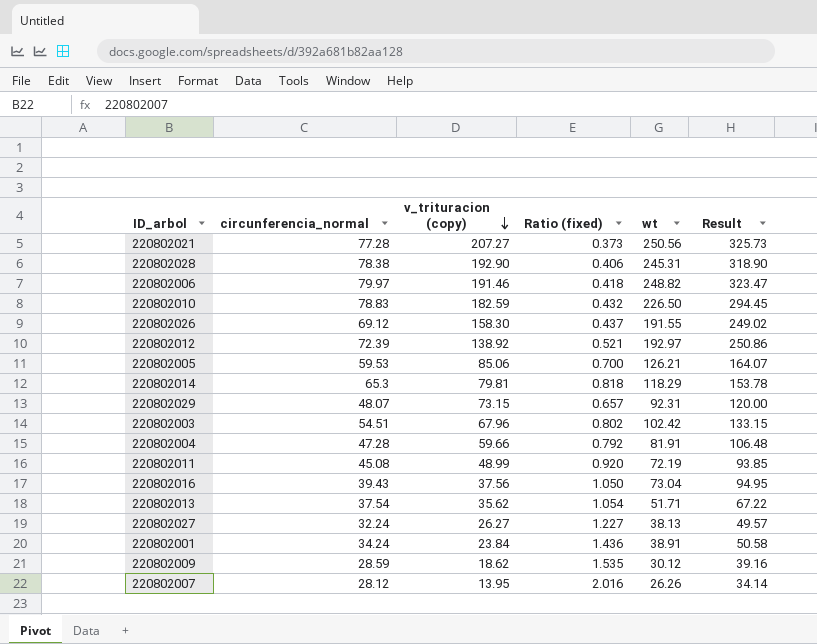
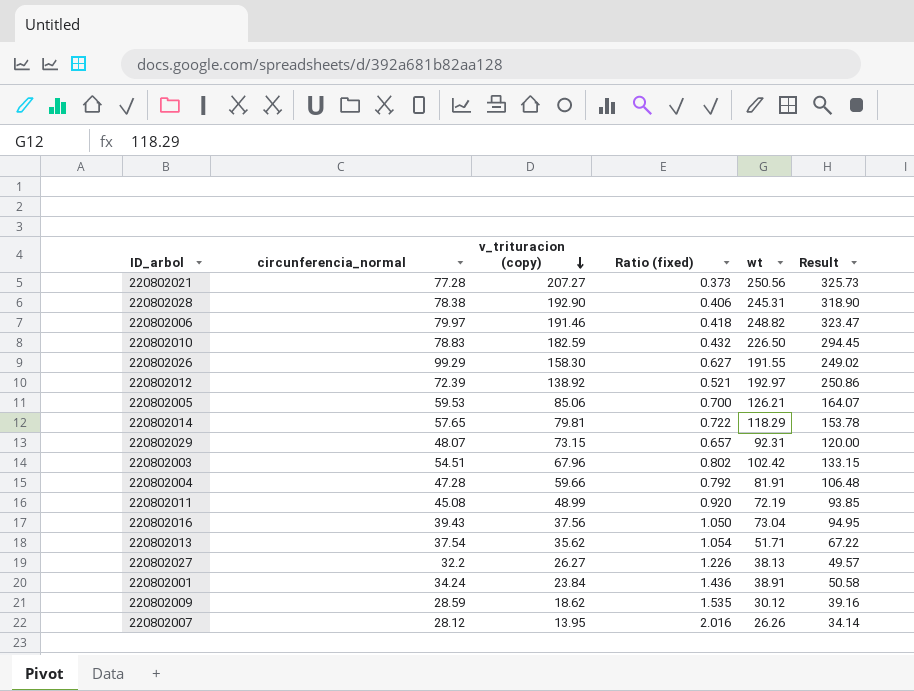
220802026 | circunferencia_normal: 69.12 -> 99.29
220802026 | Ratio (fixed): 0.437 -> 0.627
220802014 | circunferencia_normal: 65.3 -> 57.65
220802014 | Ratio (fixed): 0.818 -> 0.722
220802027 | circunferencia_normal: 32.24 -> 32.2
220802027 | Ratio (fixed): 1.227 -> 1.226

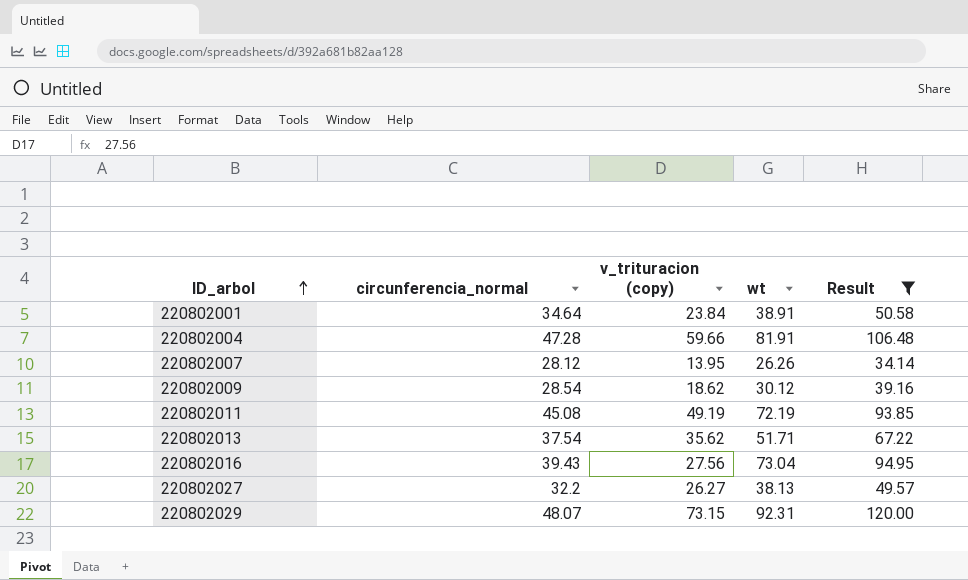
filter: none -> Result <= 120.00
row order: v_trituracion (copy) descending -> ID_arbol ascending
column Ratio (fixed) | formula: [circunferencia_normal] / [v_trituracion (copy)] -> none
220802001 | circunferencia_normal: 34.24 -> 34.64
220802009 | circunferencia_normal: 28.59 -> 28.54
220802011 | v_trituracion (copy): 48.99 -> 49.19
220802016 | v_trituracion (copy): 37.56 -> 27.56

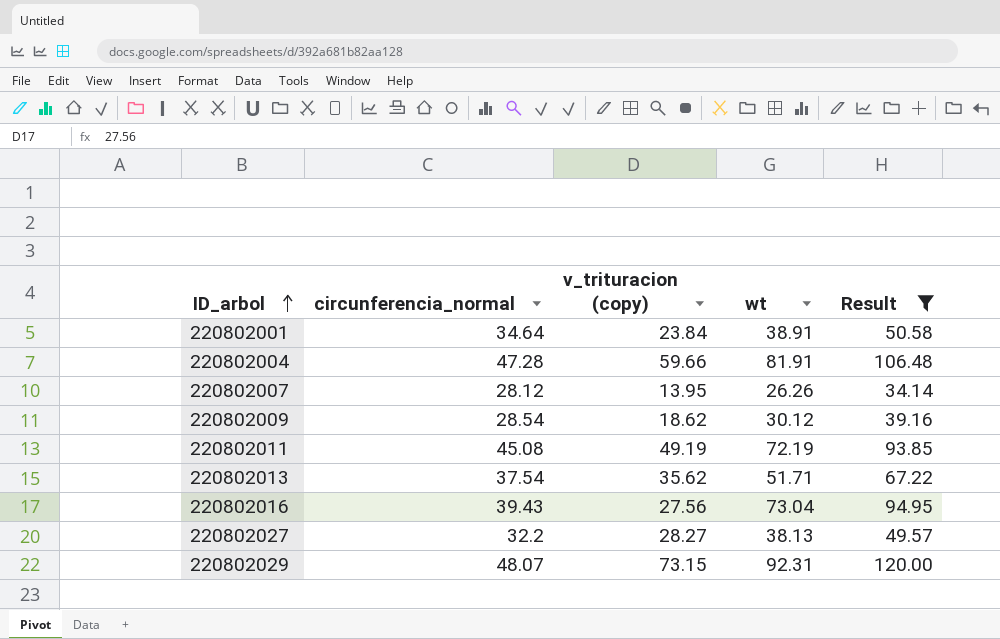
220802027 | v_trituracion (copy): 26.27 -> 28.27

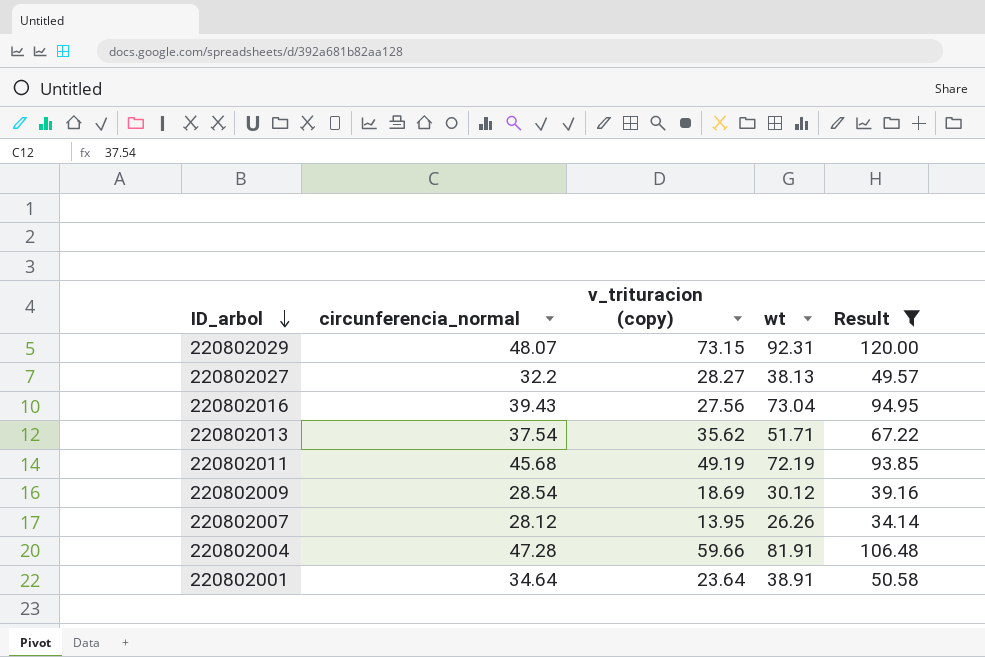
row order: ID_arbol ascending -> ID_arbol descending
220802011 | circunferencia_normal: 45.08 -> 45.68
220802009 | v_trituracion (copy): 18.62 -> 18.69
220802001 | v_trituracion (copy): 23.84 -> 23.64

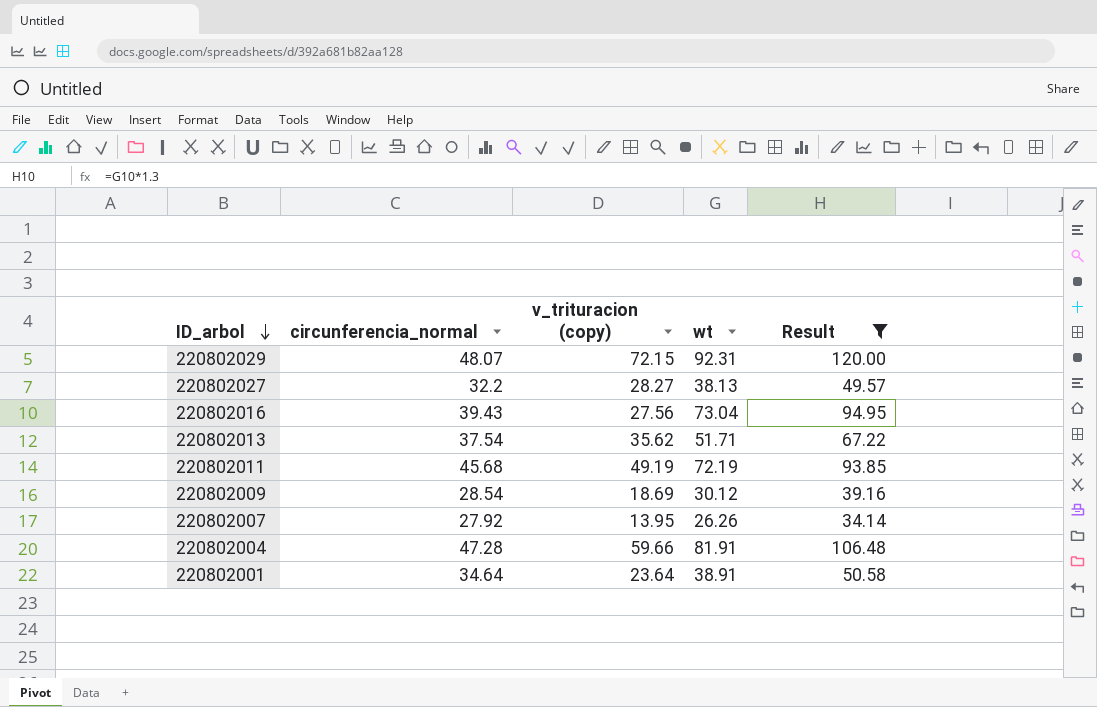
220802029 | v_trituracion (copy): 73.15 -> 72.15
220802007 | circunferencia_normal: 28.12 -> 27.92

